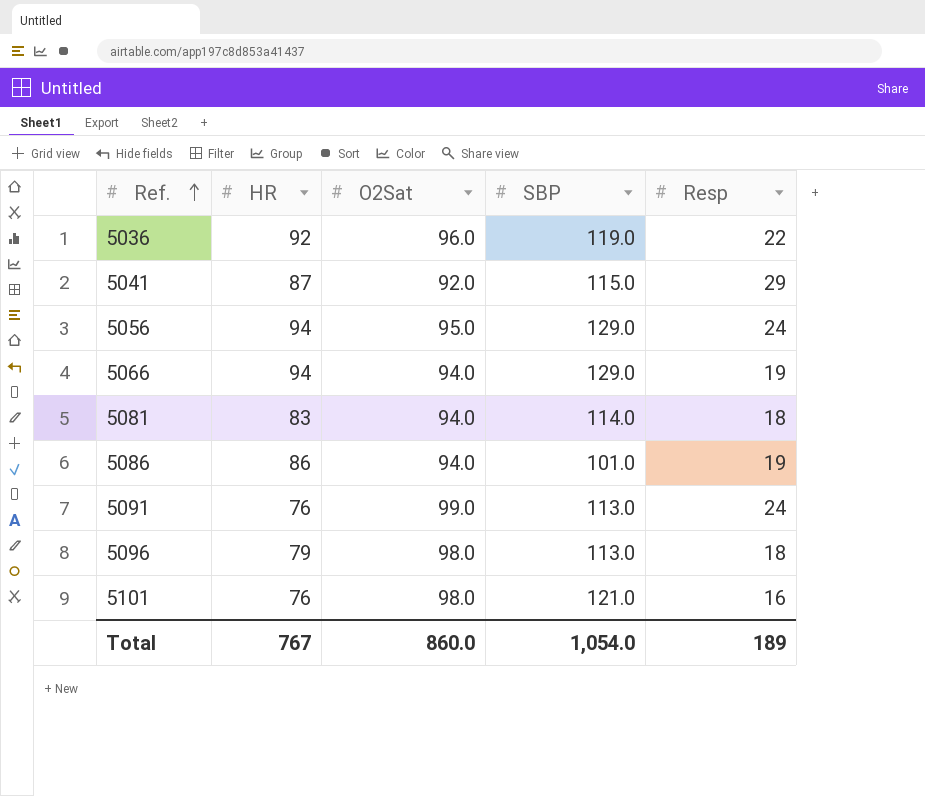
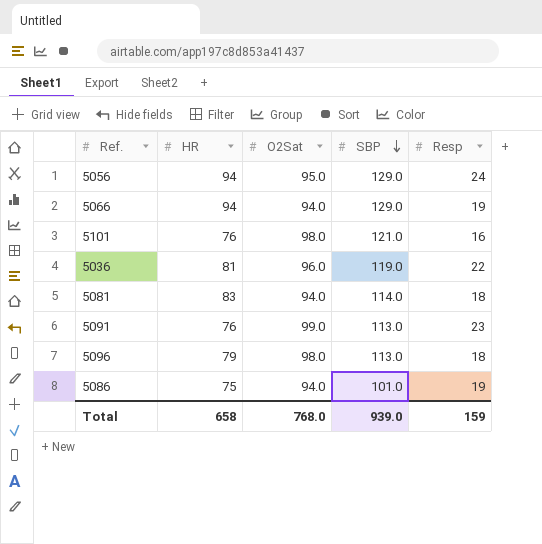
row order: Ref. ascending -> SBP descending
row 5041: 87 | 92.0 | 115.0 | 29 -> none
5036 | HR: 92 -> 81
5091 | Resp: 24 -> 23
5086 | HR: 86 -> 75
Total | HR: 767 -> 658
Total | O2Sat: 860.0 -> 768.0
Total | SBP: 1,054.0 -> 939.0
Total | Resp: 189 -> 159

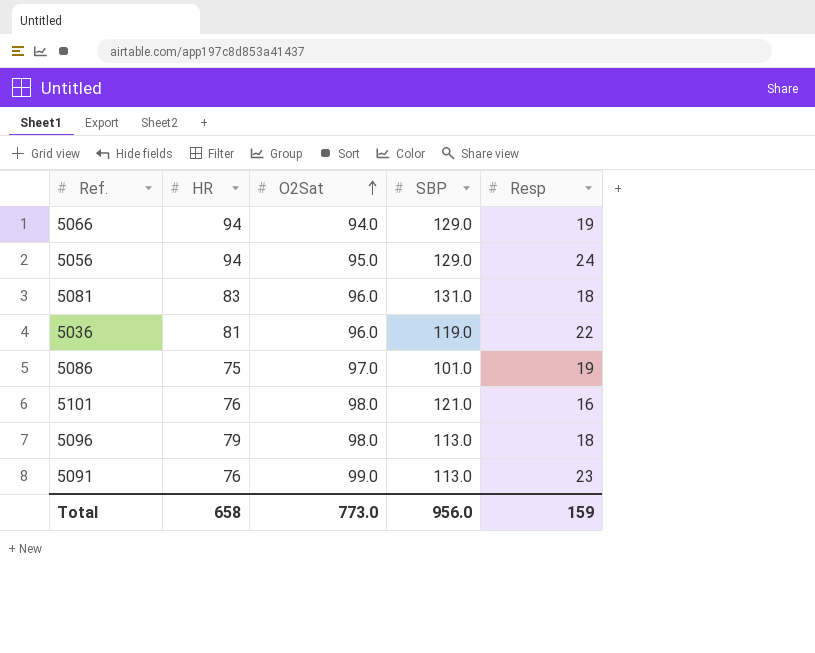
row order: SBP descending -> O2Sat ascending
5081 | O2Sat: 94.0 -> 96.0
5081 | SBP: 114.0 -> 131.0
5086 | O2Sat: 94.0 -> 97.0
Total | O2Sat: 768.0 -> 773.0
Total | SBP: 939.0 -> 956.0

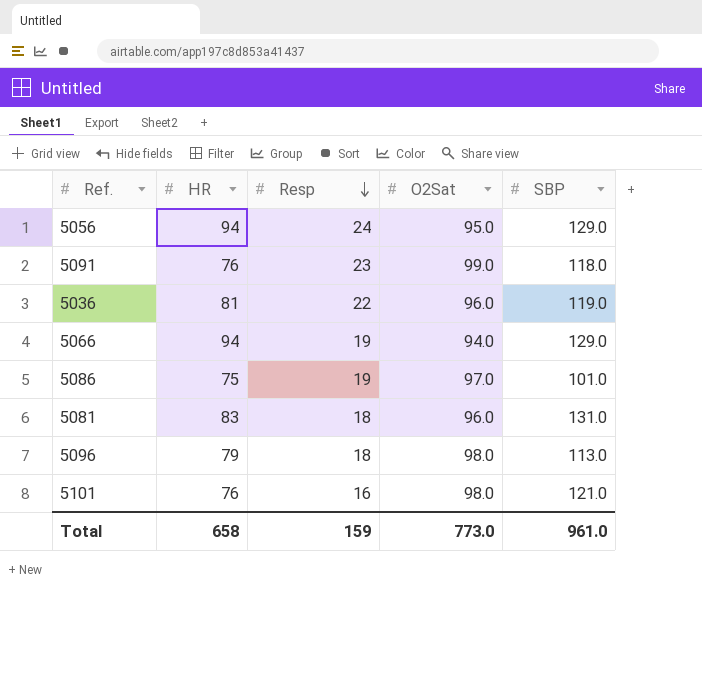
row order: O2Sat ascending -> Resp descending
column Resp | position: 5 -> 3
5091 | SBP: 113.0 -> 118.0
Total | SBP: 956.0 -> 961.0

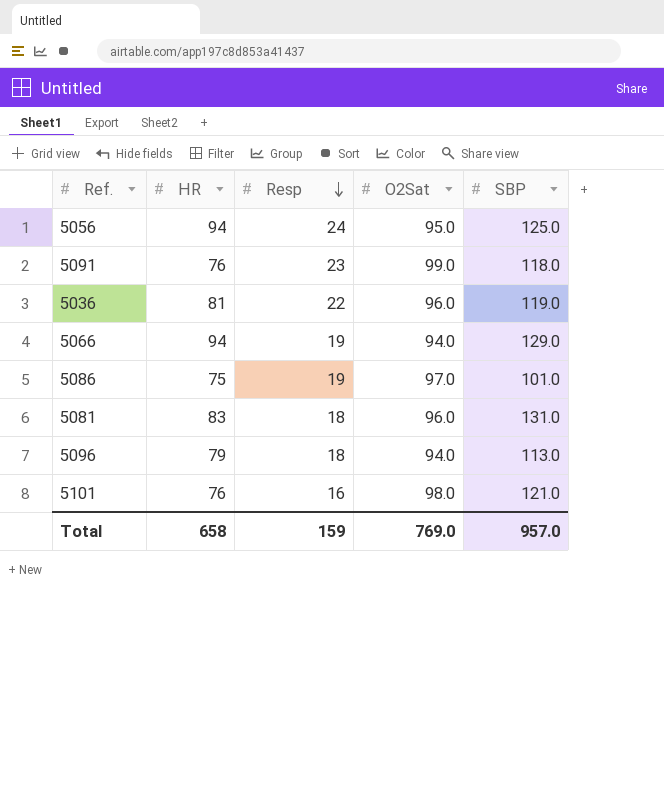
5056 | SBP: 129.0 -> 125.0
5096 | O2Sat: 98.0 -> 94.0
Total | O2Sat: 773.0 -> 769.0
Total | SBP: 961.0 -> 957.0

